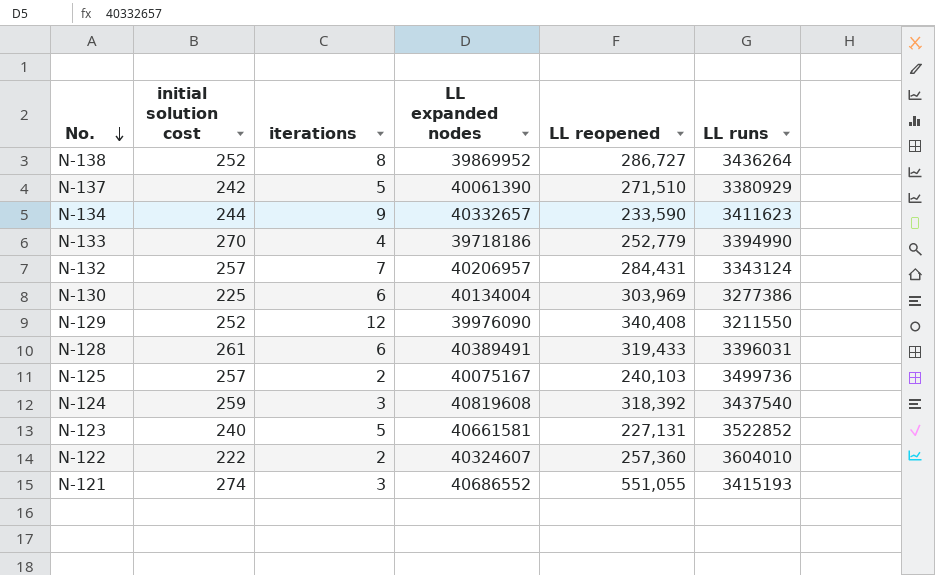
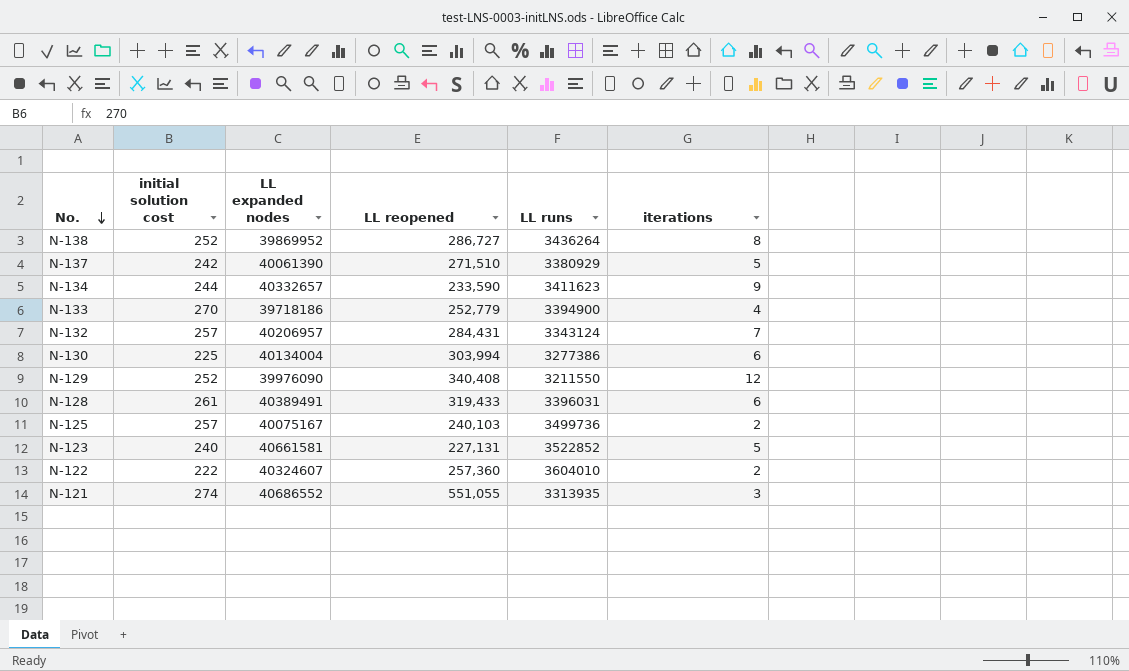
column iterations | position: 3 -> 6
row N-124: 259 | 3 | 40819608 | 318,392 | 3437540 -> none
N-133 | LL runs: 3394990 -> 3394900
N-130 | LL reopened: 303,969 -> 303,994
N-121 | LL runs: 3415193 -> 3313935

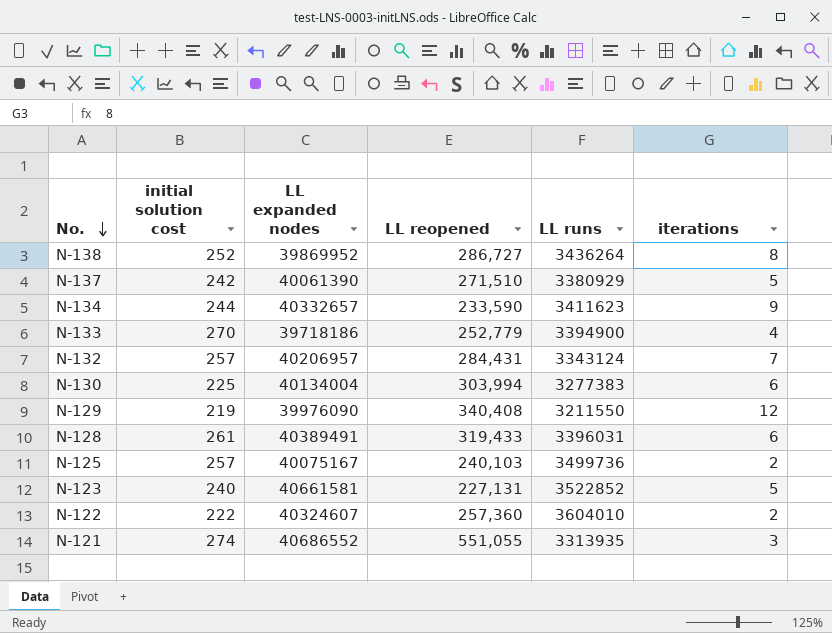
N-130 | LL runs: 3277386 -> 3277383
N-129 | initial solution cost: 252 -> 219

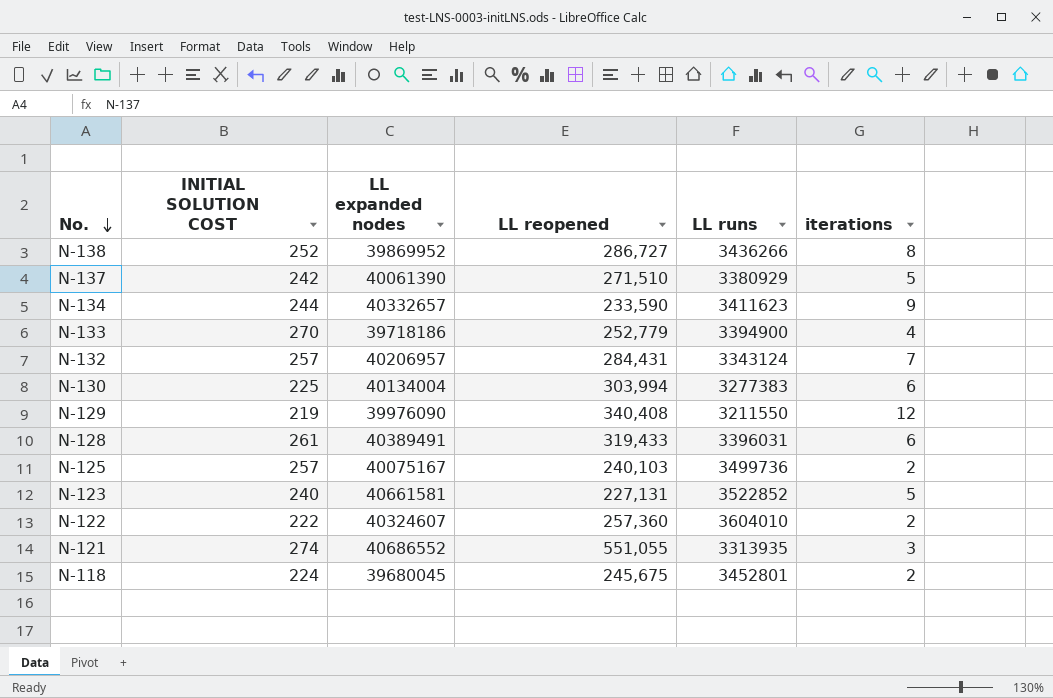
column name: initial solution cost -> INITIAL SOLUTION COST
N-138 | LL runs: 3436264 -> 3436266
row N-118: none -> 224 | 39680045 | 245,675 | 3452801 | 2

